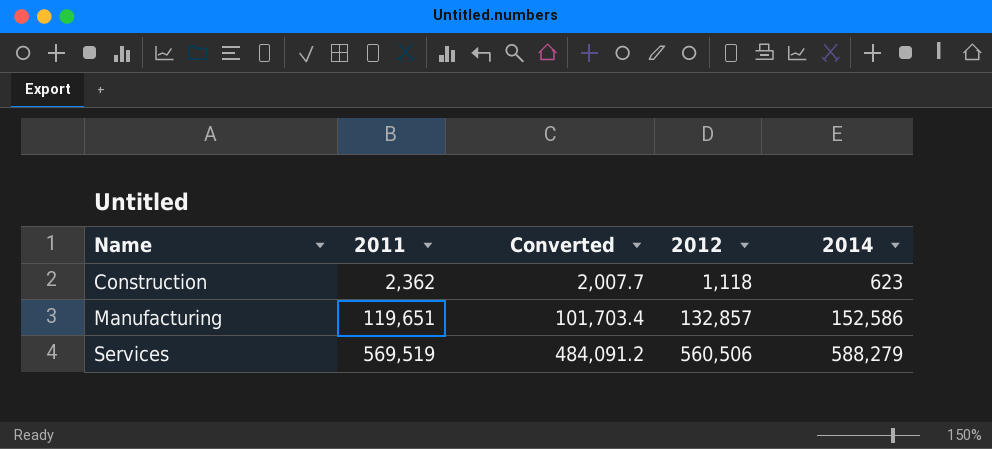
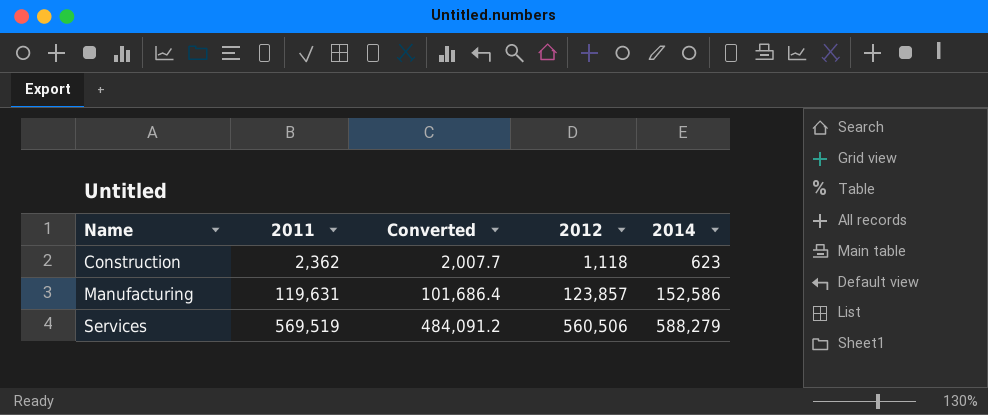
Manufacturing | 2011: 119,651 -> 119,631
Manufacturing | Converted: 101,703.4 -> 101,686.4
Manufacturing | 2012: 132,857 -> 123,857

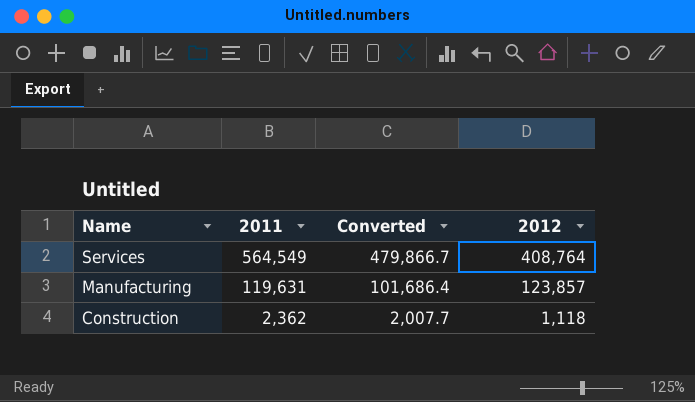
row order: Name ascending -> Name descending
column 2014 | position: 5 -> none
Services | 2011: 569,519 -> 564,549
Services | Converted: 484,091.2 -> 479,866.7
Services | 2012: 560,506 -> 408,764

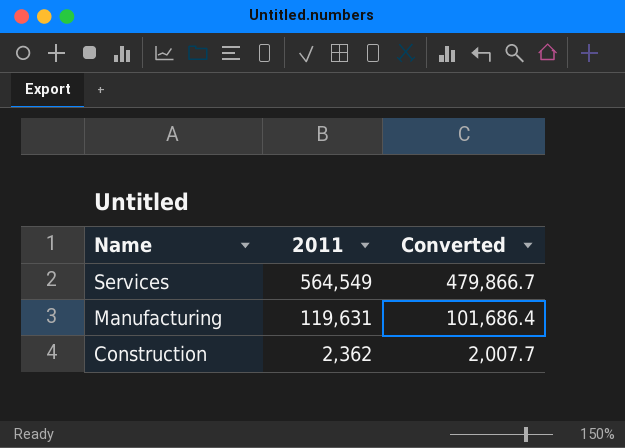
column 2012 | position: 4 -> none

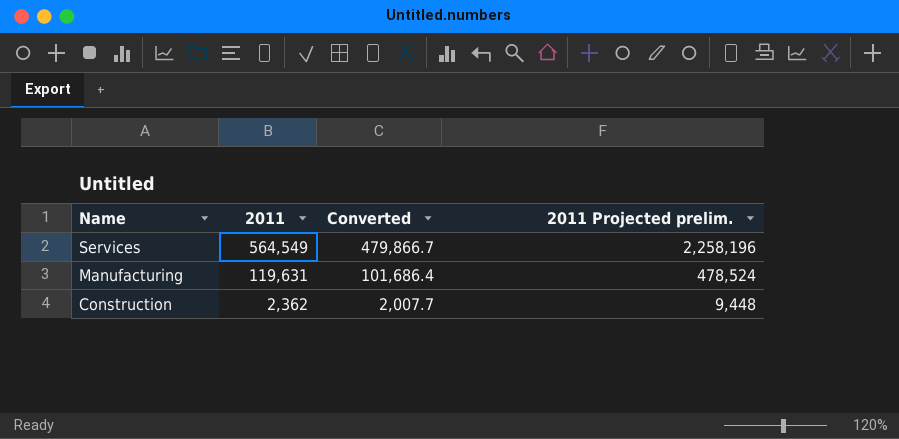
column 2011 Projected prelim. | formula: none -> [2011] * 4

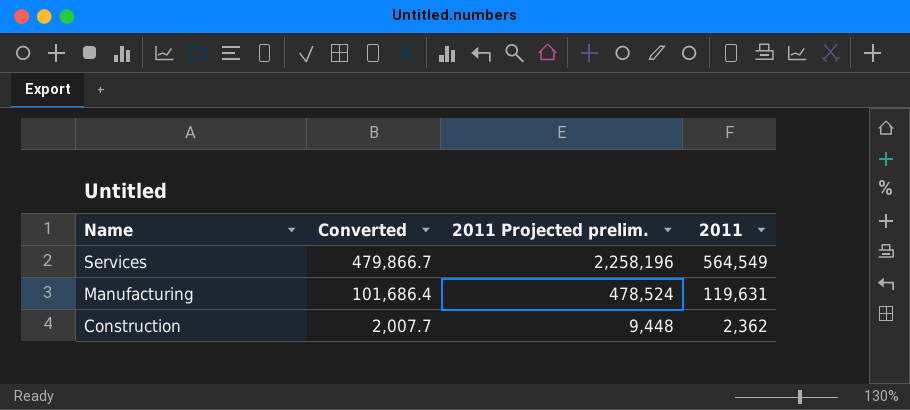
column 2011 | position: 2 -> 4

